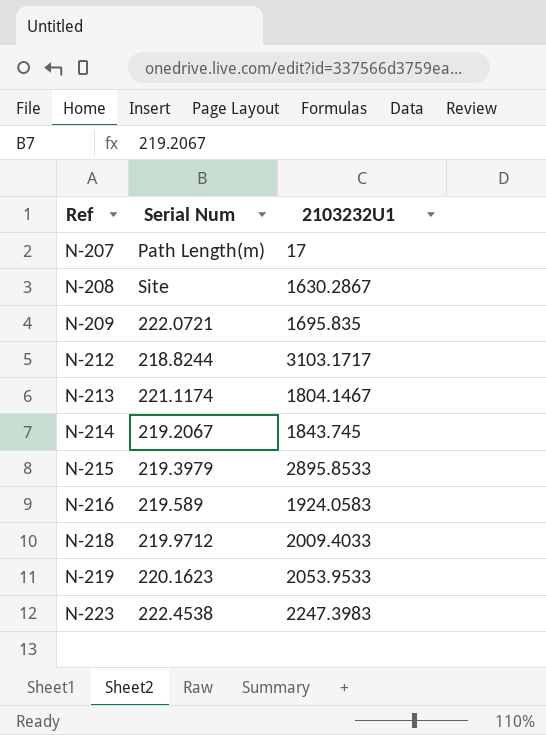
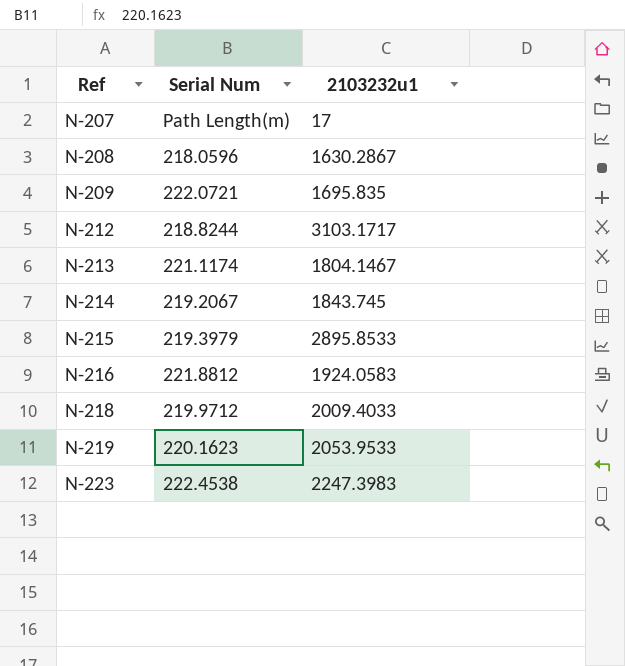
column name: 2103232U1 -> 2103232u1
N-208 | Serial Num: Site -> 218.0596
N-216 | Serial Num: 219.589 -> 221.8812

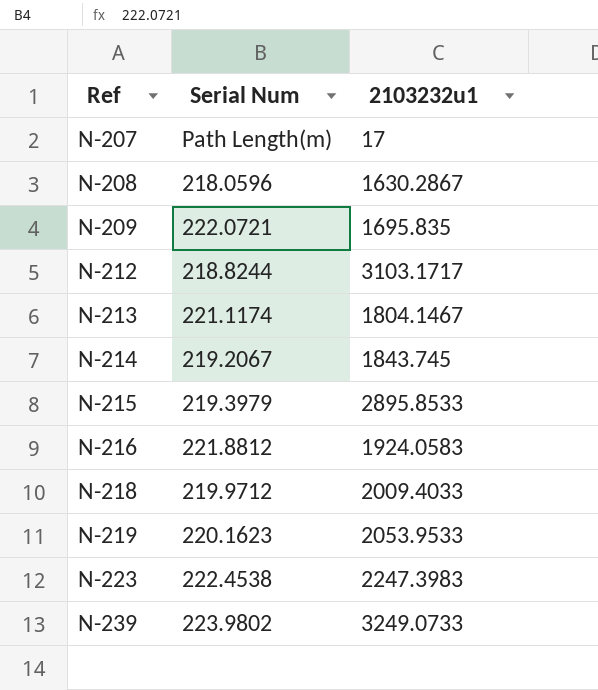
row N-239: none -> 223.9802 | 3249.0733

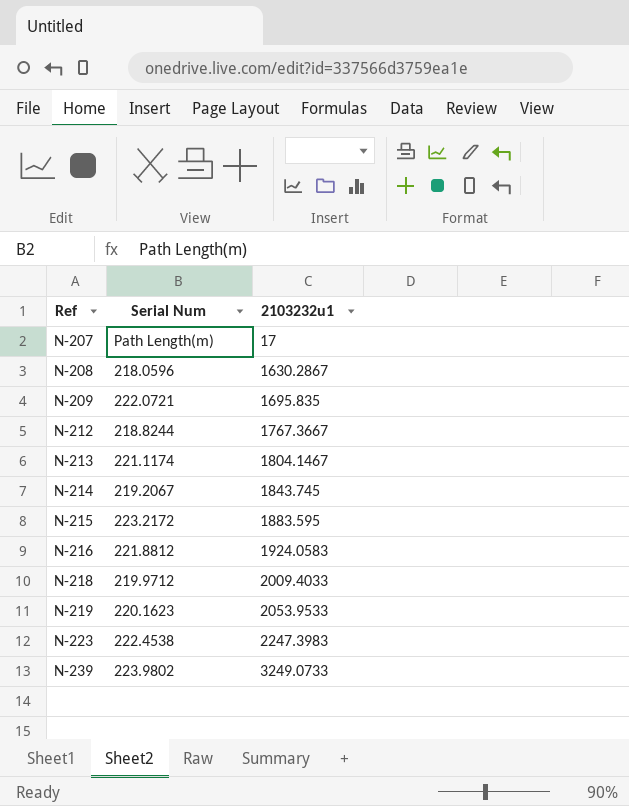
N-212 | 2103232u1: 3103.1717 -> 1767.3667
N-215 | Serial Num: 219.3979 -> 223.2172
N-215 | 2103232u1: 2895.8533 -> 1883.595

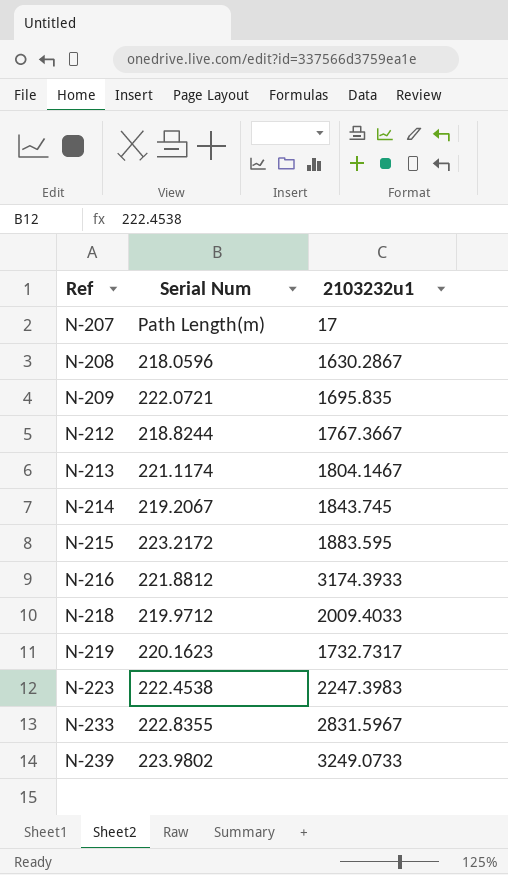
N-216 | 2103232u1: 1924.0583 -> 3174.3933
N-219 | 2103232u1: 2053.9533 -> 1732.7317
row N-233: none -> 222.8355 | 2831.5967

